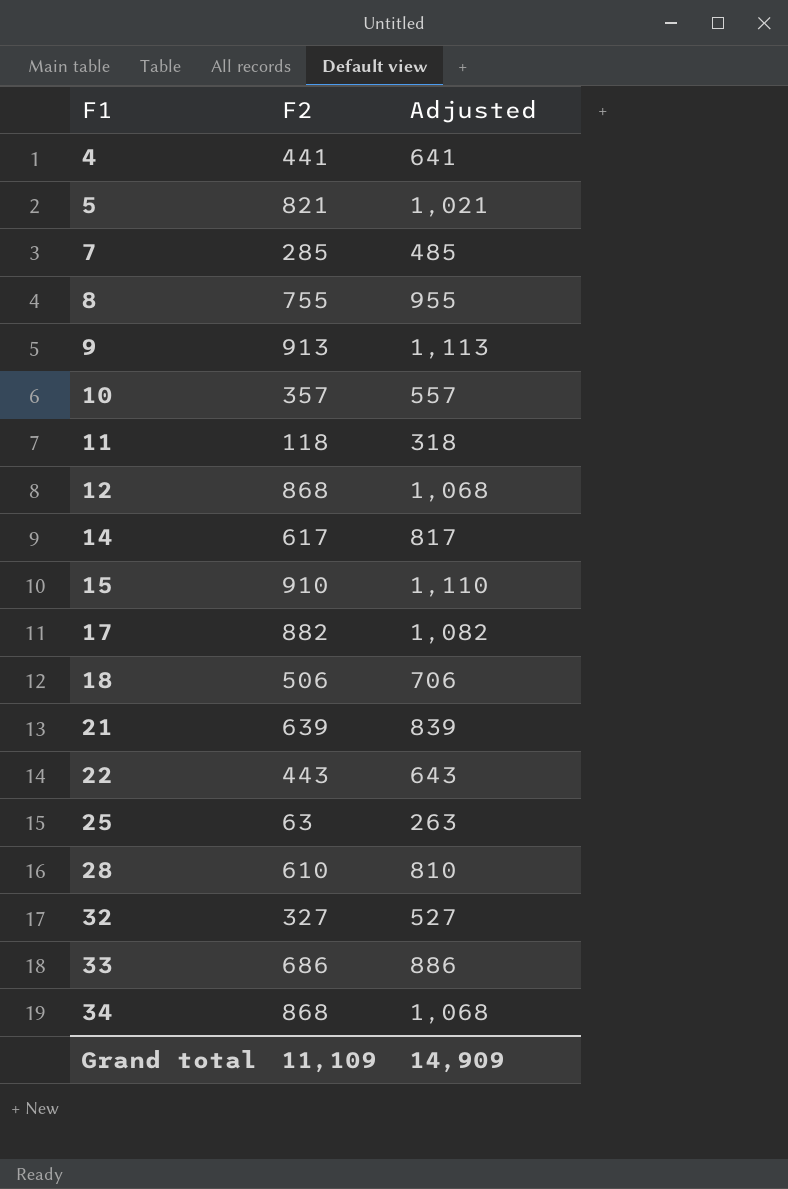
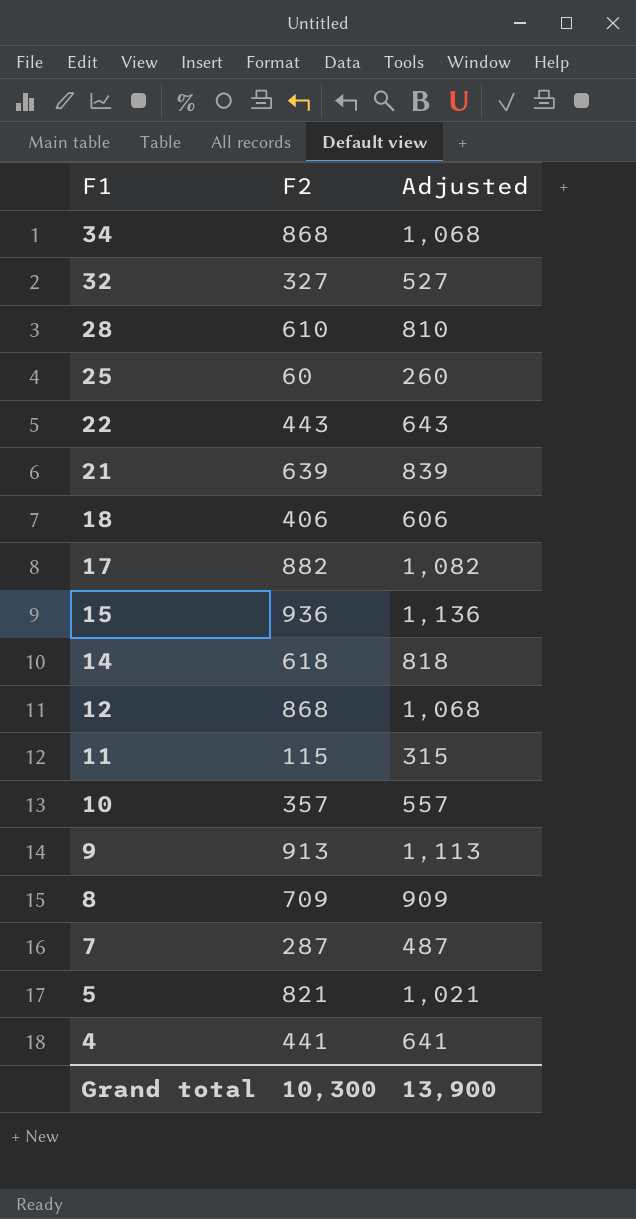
row order: F1 ascending -> F1 descending
row 33: 686 | 886 -> none
25 | F2: 63 -> 60
25 | Adjusted: 263 -> 260
18 | F2: 506 -> 406
18 | Adjusted: 706 -> 606
15 | F2: 910 -> 936
15 | Adjusted: 1,110 -> 1,136
14 | F2: 617 -> 618
14 | Adjusted: 817 -> 818
11 | F2: 118 -> 115
11 | Adjusted: 318 -> 315
8 | F2: 755 -> 709
8 | Adjusted: 955 -> 909
7 | F2: 285 -> 287
7 | Adjusted: 485 -> 487
Grand total | F2: 11,109 -> 10,300
Grand total | Adjusted: 14,909 -> 13,900

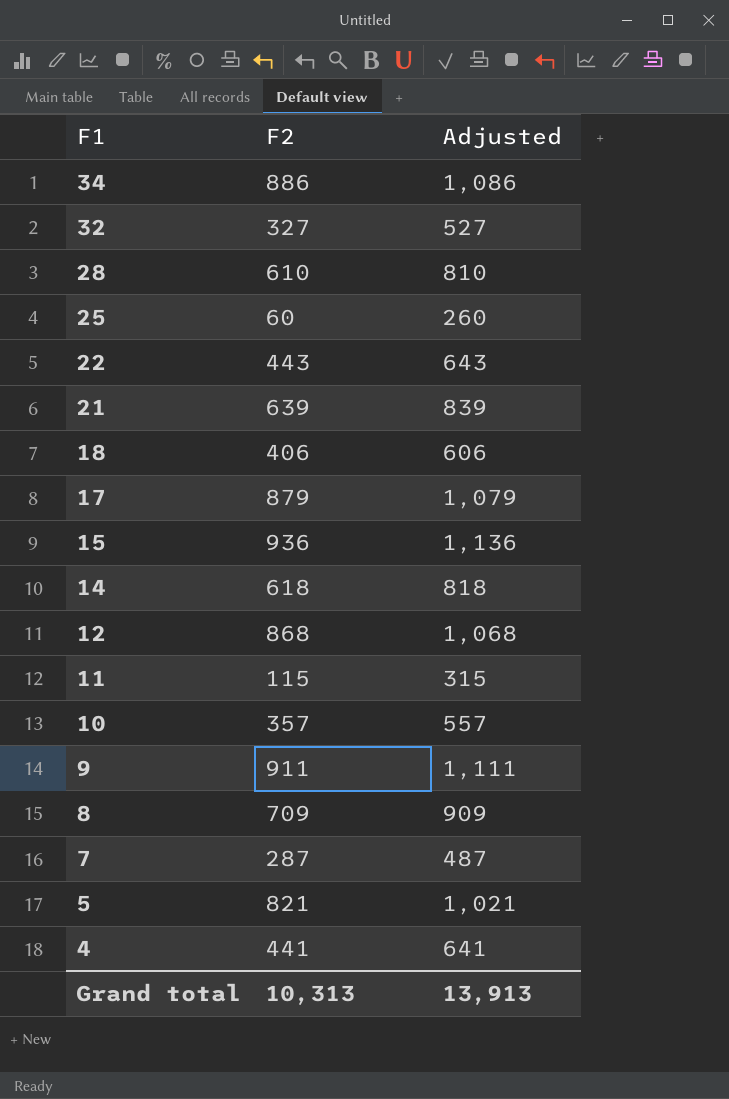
34 | F2: 868 -> 886
34 | Adjusted: 1,068 -> 1,086
17 | F2: 882 -> 879
17 | Adjusted: 1,082 -> 1,079
9 | F2: 913 -> 911
9 | Adjusted: 1,113 -> 1,111
Grand total | F2: 10,300 -> 10,313
Grand total | Adjusted: 13,900 -> 13,913

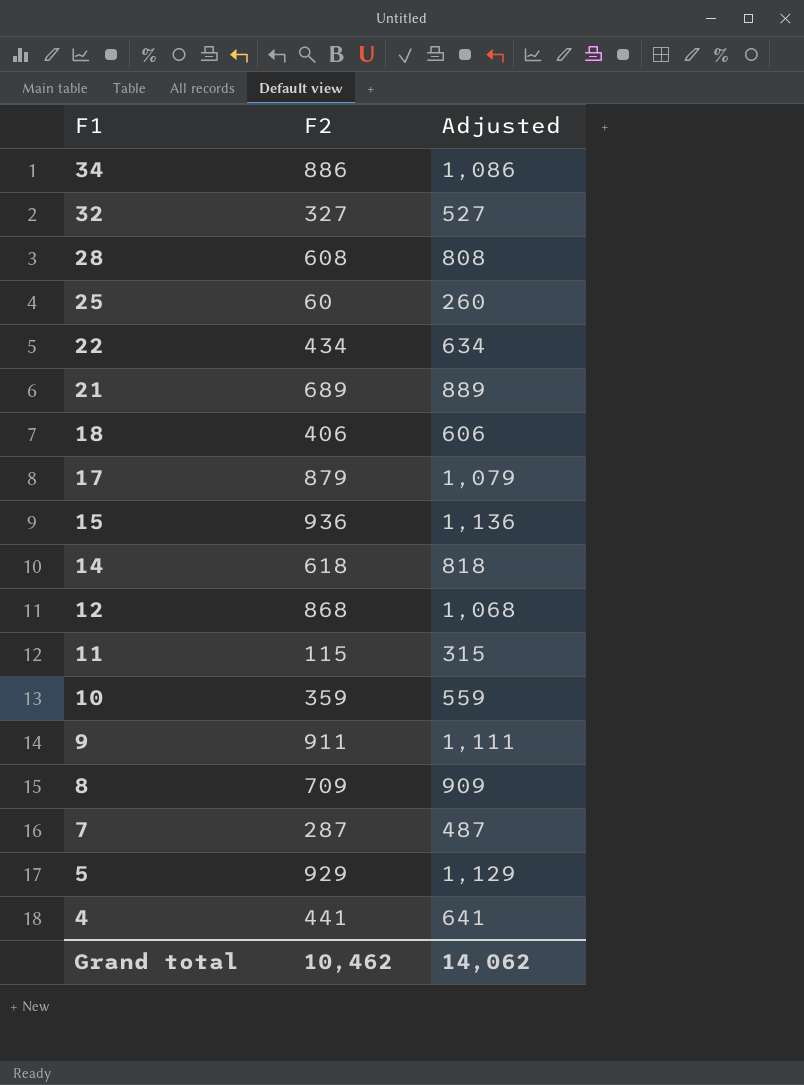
28 | F2: 610 -> 608
28 | Adjusted: 810 -> 808
22 | F2: 443 -> 434
22 | Adjusted: 643 -> 634
21 | F2: 639 -> 689
21 | Adjusted: 839 -> 889
10 | F2: 357 -> 359
10 | Adjusted: 557 -> 559
5 | F2: 821 -> 929
5 | Adjusted: 1,021 -> 1,129
Grand total | F2: 10,313 -> 10,462
Grand total | Adjusted: 13,913 -> 14,062

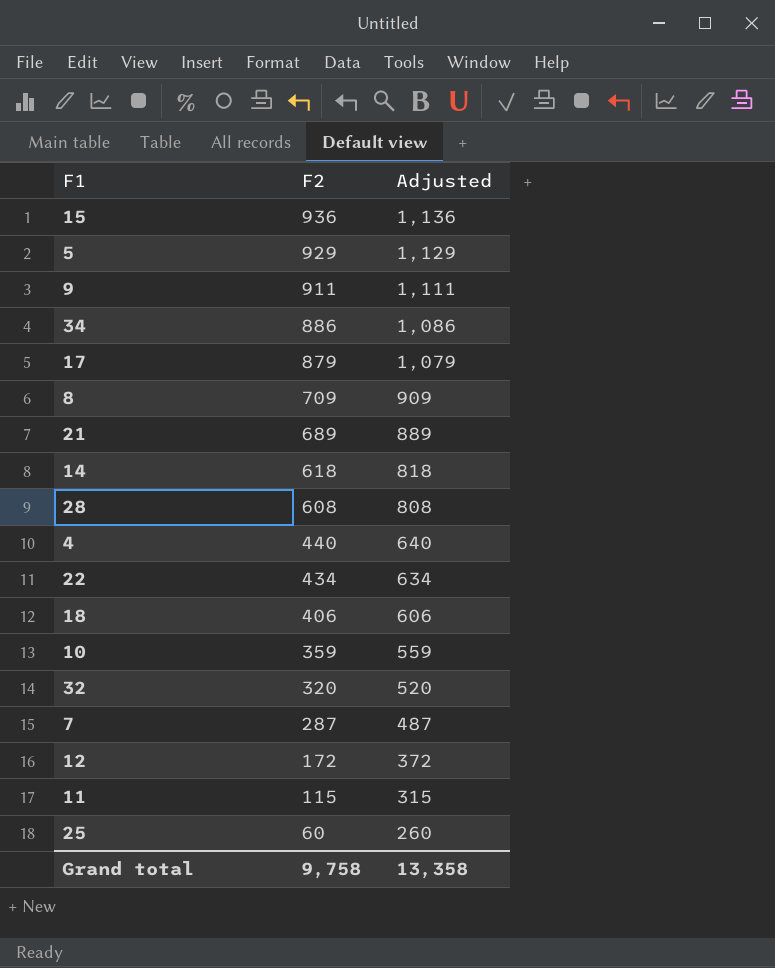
row order: F1 descending -> F2 descending
4 | F2: 441 -> 440
4 | Adjusted: 641 -> 640
32 | F2: 327 -> 320
32 | Adjusted: 527 -> 520
12 | F2: 868 -> 172
12 | Adjusted: 1,068 -> 372
Grand total | F2: 10,462 -> 9,758
Grand total | Adjusted: 14,062 -> 13,358

